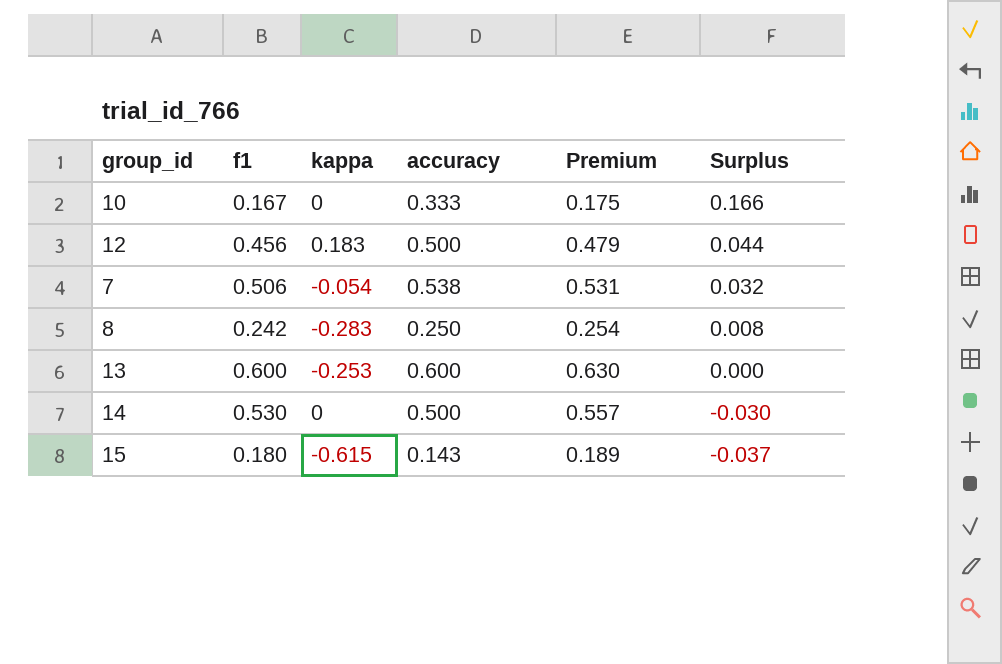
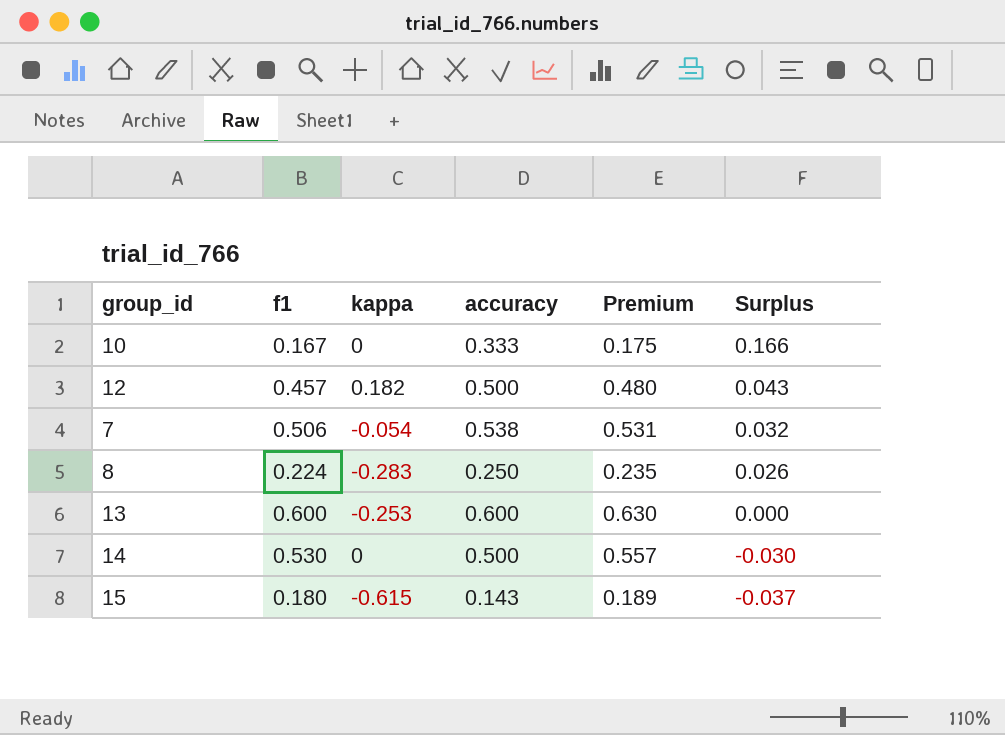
12 | f1: 0.456 -> 0.457
12 | kappa: 0.183 -> 0.182
12 | Premium: 0.479 -> 0.480
12 | Surplus: 0.044 -> 0.043
8 | f1: 0.242 -> 0.224
8 | Premium: 0.254 -> 0.235
8 | Surplus: 0.008 -> 0.026

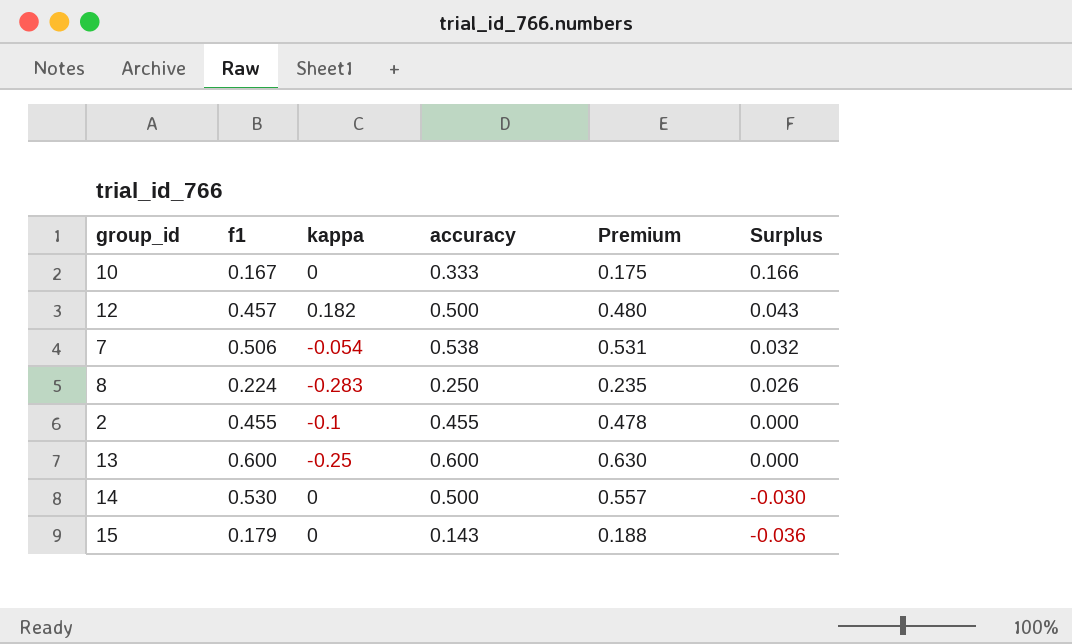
row 2: none -> 0.455 | -0.1 | 0.455 | 0.478 | 0.000
13 | kappa: -0.253 -> -0.25
15 | f1: 0.180 -> 0.179
15 | kappa: -0.615 -> 0
15 | Premium: 0.189 -> 0.188
15 | Surplus: -0.037 -> -0.036

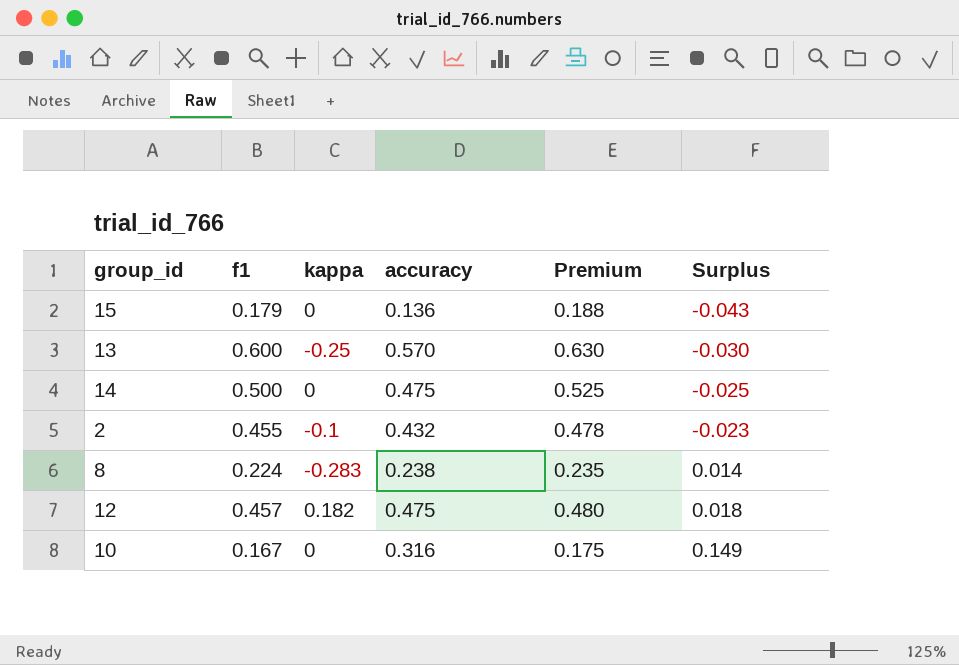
row order: Surplus descending -> Surplus ascending
row 7: 0.506 | -0.054 | 0.538 | 0.531 | 0.032 -> none
15 | accuracy: 0.143 -> 0.136
15 | Surplus: -0.036 -> -0.043
13 | accuracy: 0.600 -> 0.570
13 | Surplus: 0.000 -> -0.030
14 | f1: 0.530 -> 0.500
14 | accuracy: 0.500 -> 0.475
14 | Premium: 0.557 -> 0.525
14 | Surplus: -0.030 -> -0.025
2 | accuracy: 0.455 -> 0.432
2 | Surplus: 0.000 -> -0.023
8 | accuracy: 0.250 -> 0.238
8 | Surplus: 0.026 -> 0.014
12 | accuracy: 0.500 -> 0.475
12 | Surplus: 0.043 -> 0.018
10 | accuracy: 0.333 -> 0.316
10 | Surplus: 0.166 -> 0.149

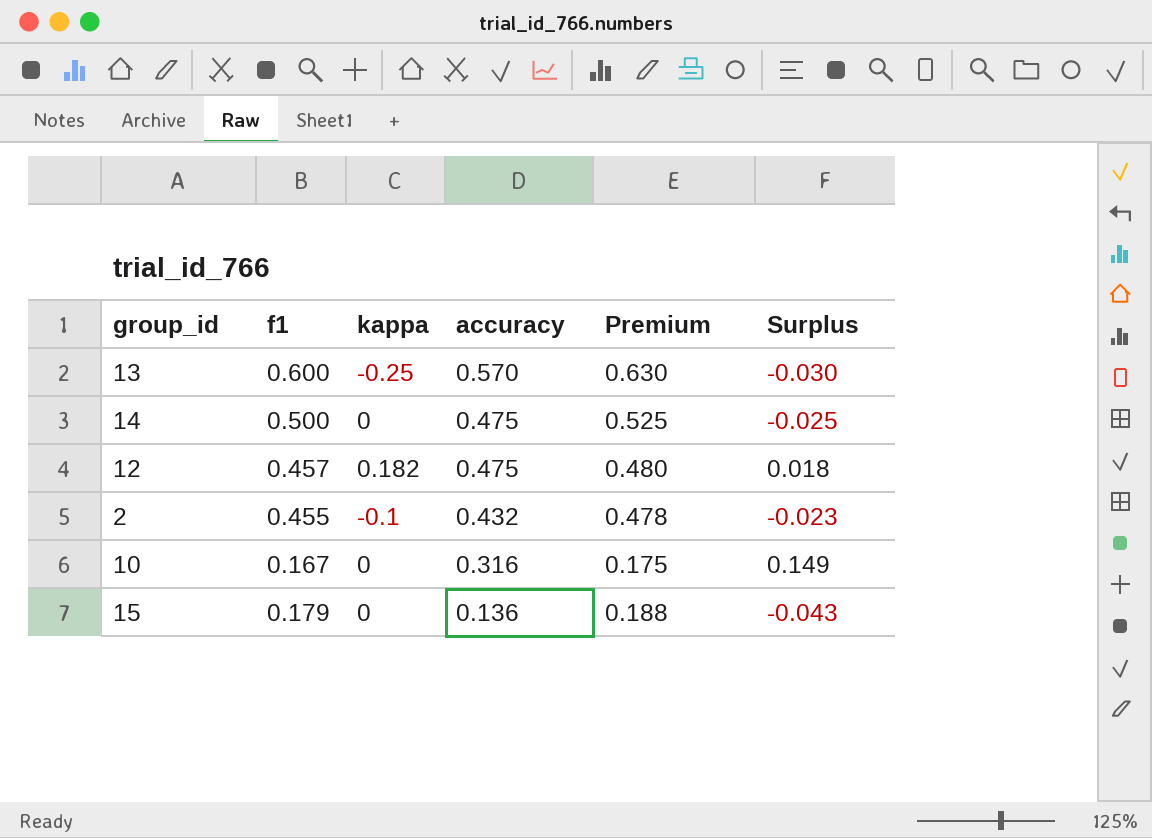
row order: Surplus ascending -> accuracy descending
row 8: 0.224 | -0.283 | 0.238 | 0.235 | 0.014 -> none

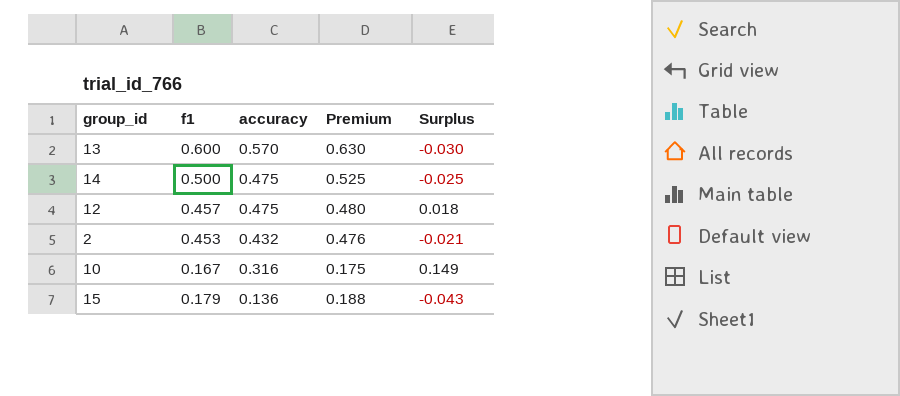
column kappa | position: 3 -> none
2 | f1: 0.455 -> 0.453
2 | Premium: 0.478 -> 0.476
2 | Surplus: -0.023 -> -0.021

